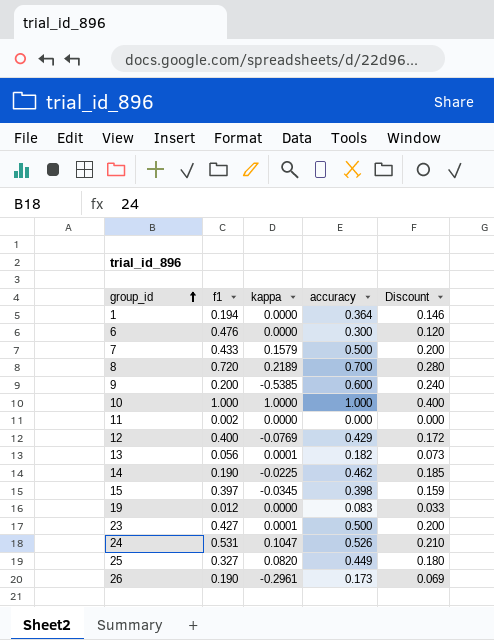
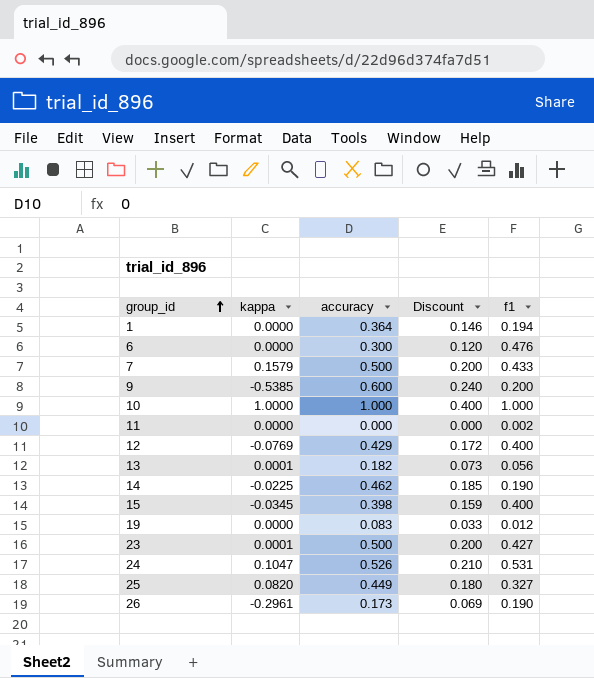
column f1 | position: 2 -> 5
row 8: 0.720 | 0.2189 | 0.700 | 0.280 -> none
15 | f1: 0.397 -> 0.400

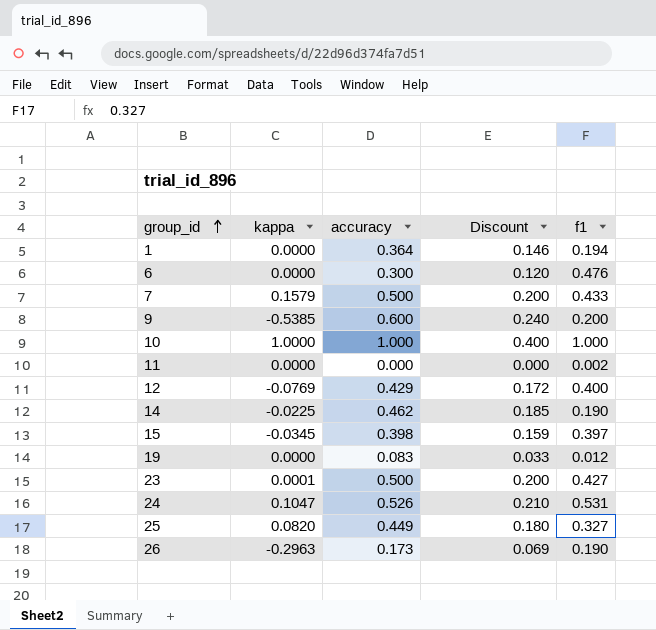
row 13: 0.0001 | 0.182 | 0.073 | 0.056 -> none
15 | f1: 0.400 -> 0.397
26 | kappa: -0.2961 -> -0.2963

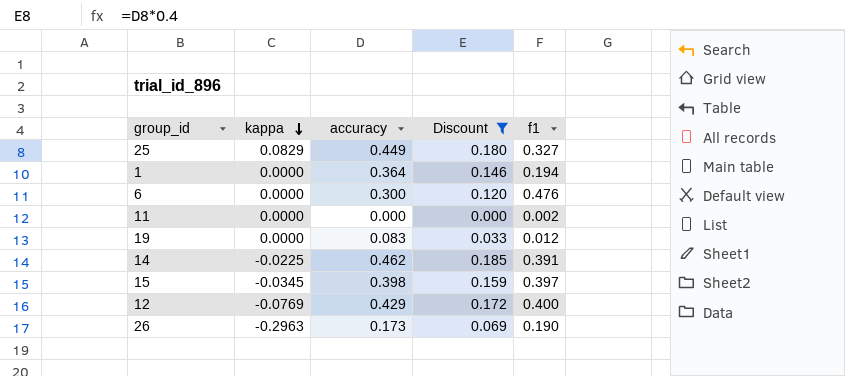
filter: none -> Discount <= 0.185
row order: group_id ascending -> kappa descending
25 | kappa: 0.0820 -> 0.0829
14 | f1: 0.190 -> 0.391

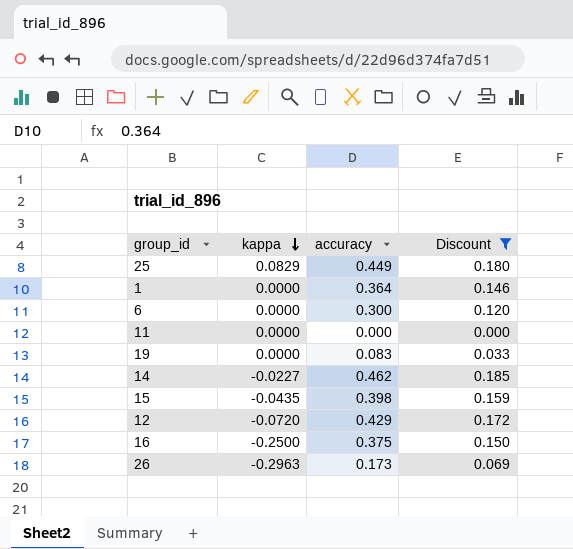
column f1 | position: 5 -> none
14 | kappa: -0.0225 -> -0.0227
15 | kappa: -0.0345 -> -0.0435
12 | kappa: -0.0769 -> -0.0720
row 16: none -> -0.2500 | 0.375 | 0.150

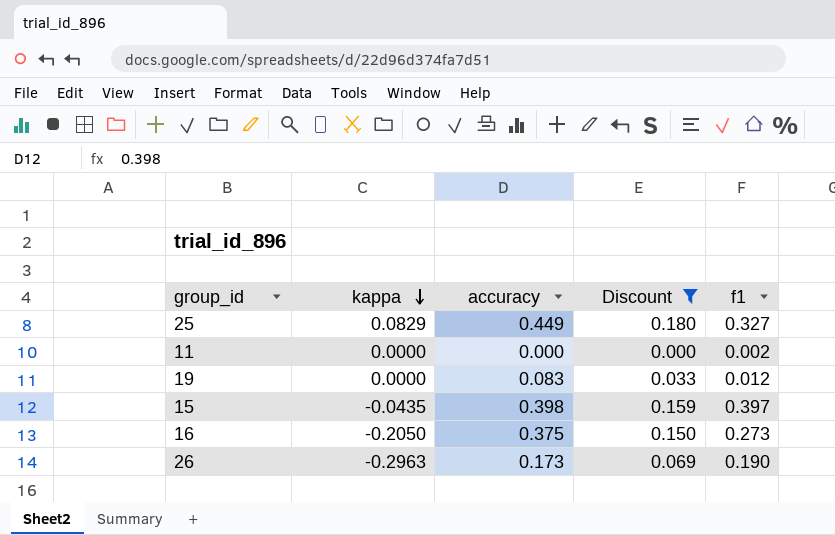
column f1 | position: none -> 5
row 1: 0.0000 | 0.364 | 0.146 -> none
row 6: 0.0000 | 0.300 | 0.120 -> none
row 14: -0.0227 | 0.462 | 0.185 -> none
row 12: -0.0720 | 0.429 | 0.172 -> none
16 | kappa: -0.2500 -> -0.2050

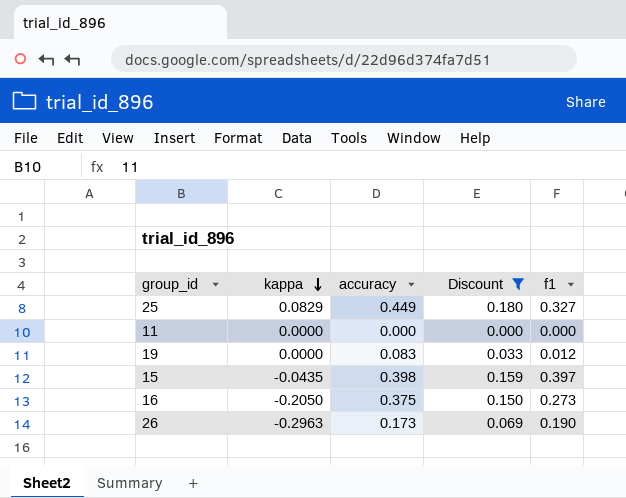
11 | f1: 0.002 -> 0.000

